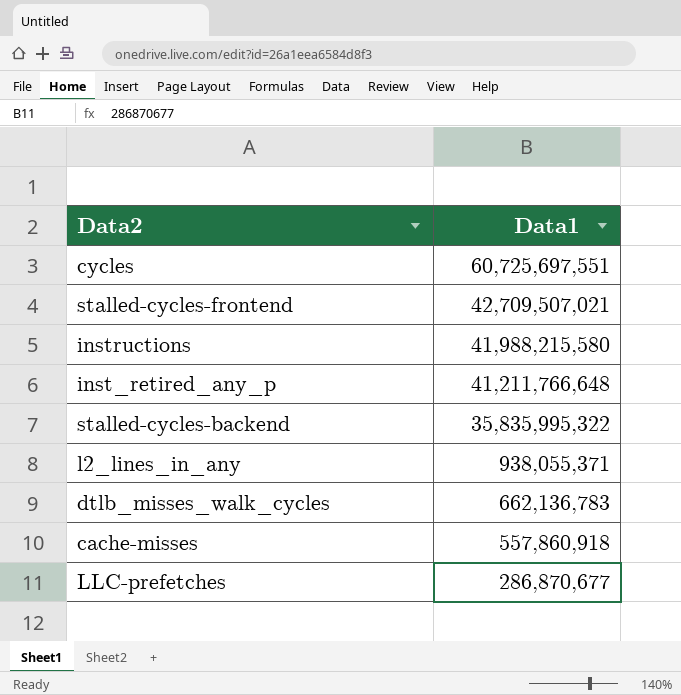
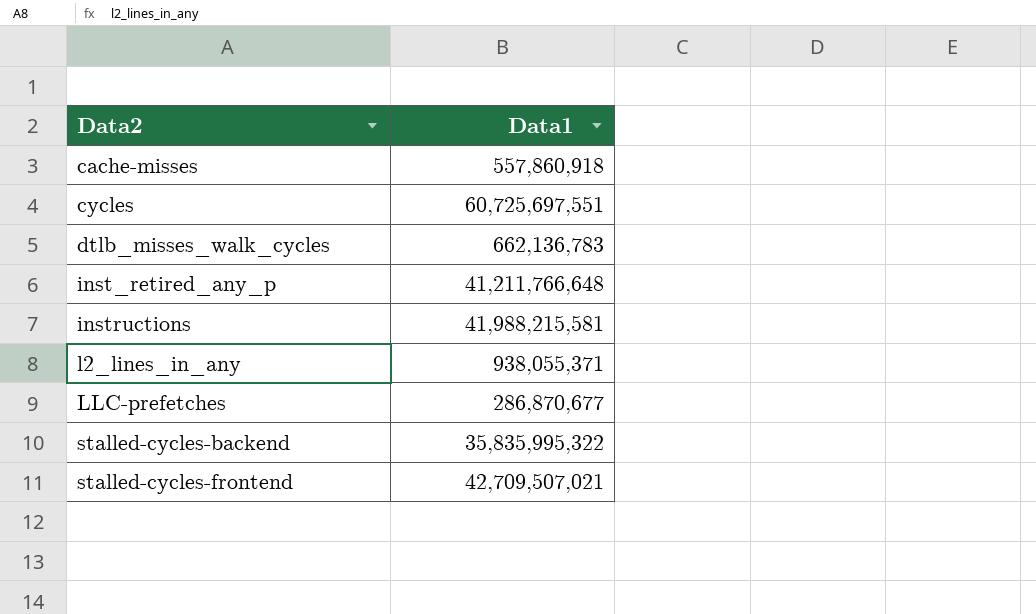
row order: Data1 descending -> Data2 ascending
instructions | Data1: 41,988,215,580 -> 41,988,215,581

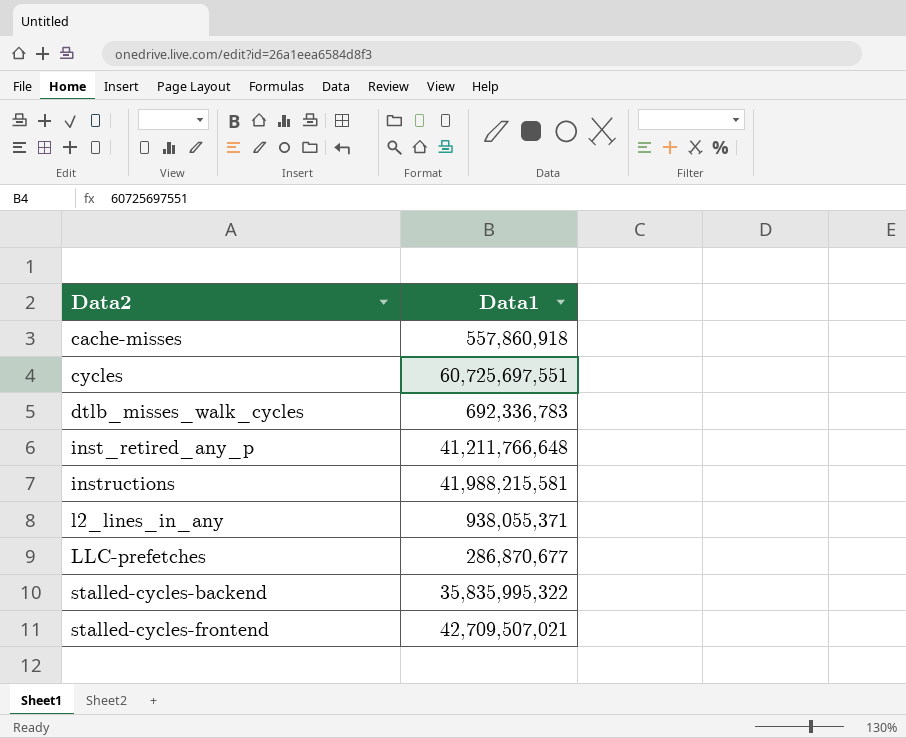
dtlb_misses_walk_cycles | Data1: 662,136,783 -> 692,336,783

